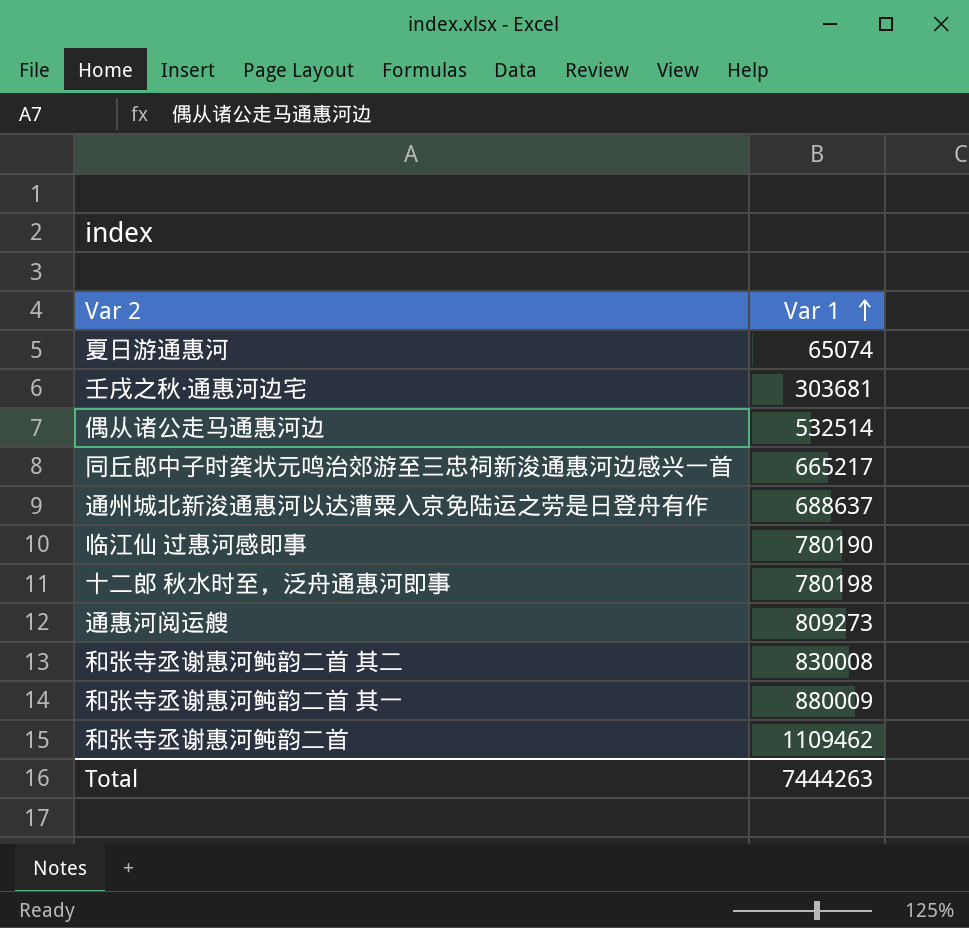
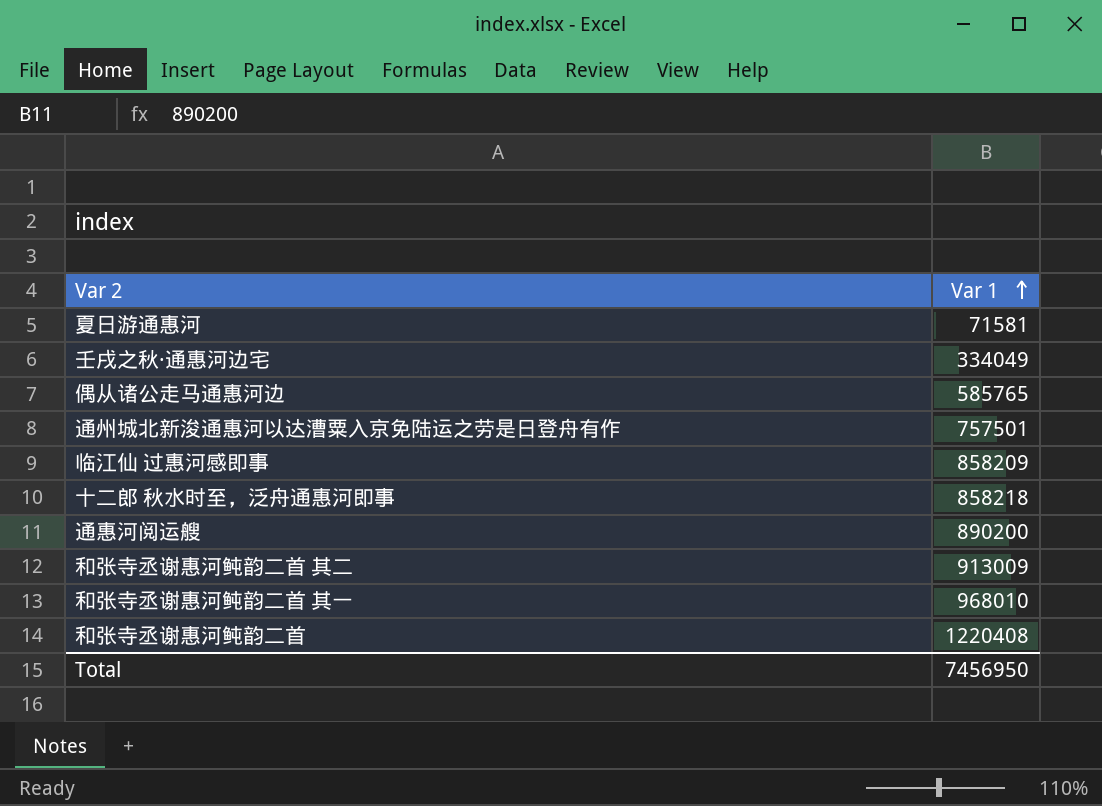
row 同丘郎中子时龚状元鸣治郊游至三忠祠新浚通惠河边感兴一首: 665217 -> none
夏日游通惠河 | Var 1: 65074 -> 71581
壬戌之秋·通惠河边宅 | Var 1: 303681 -> 334049
偶从诸公走马通惠河边 | Var 1: 532514 -> 585765
通州城北新浚通惠河以达漕粟入京免陆运之劳是日登舟有作 | Var 1: 688637 -> 757501
临江仙 过惠河感即事 | Var 1: 780190 -> 858209
十二郎 秋水时至，泛舟通惠河即事 | Var 1: 780198 -> 858218
通惠河阅运艘 | Var 1: 809273 -> 890200
和张寺丞谢惠河鲀韵二首 其二 | Var 1: 830008 -> 913009
和张寺丞谢惠河鲀韵二首 其一 | Var 1: 880009 -> 968010
和张寺丞谢惠河鲀韵二首 | Var 1: 1109462 -> 1220408
Total | Var 1: 7444263 -> 7456950

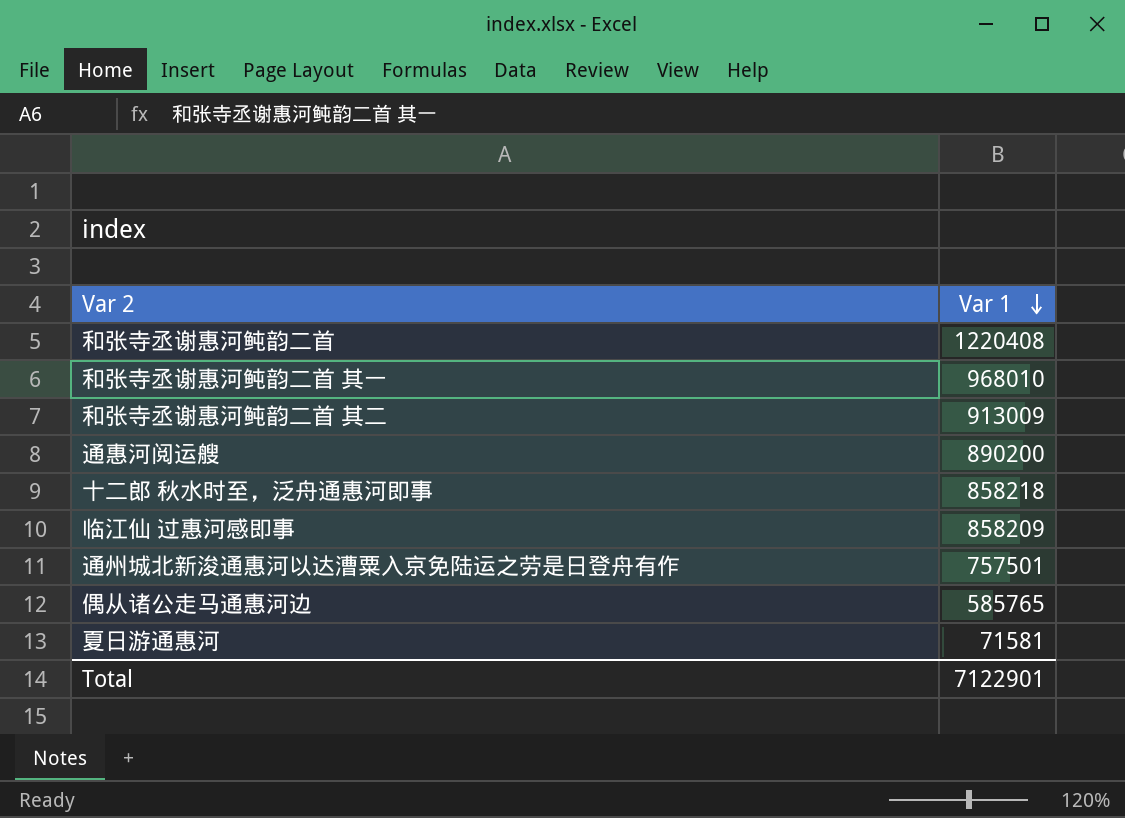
row order: Var 1 ascending -> Var 1 descending
row 壬戌之秋·通惠河边宅: 334049 -> none
Total | Var 1: 7456950 -> 7122901

